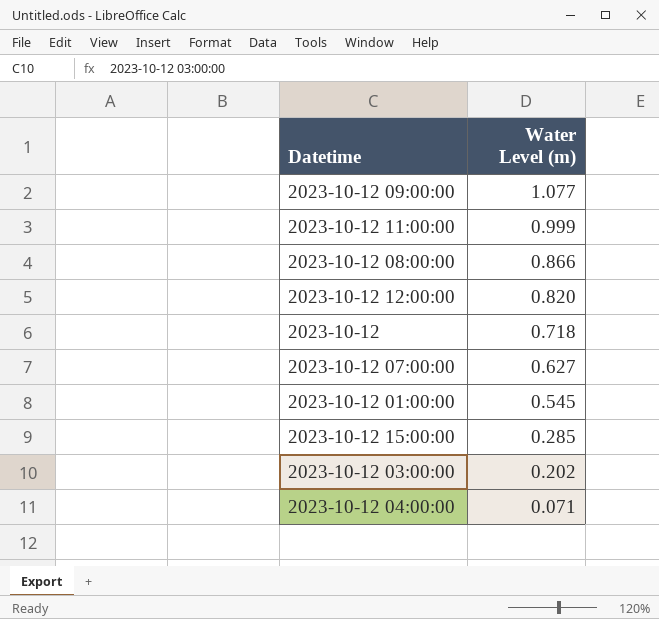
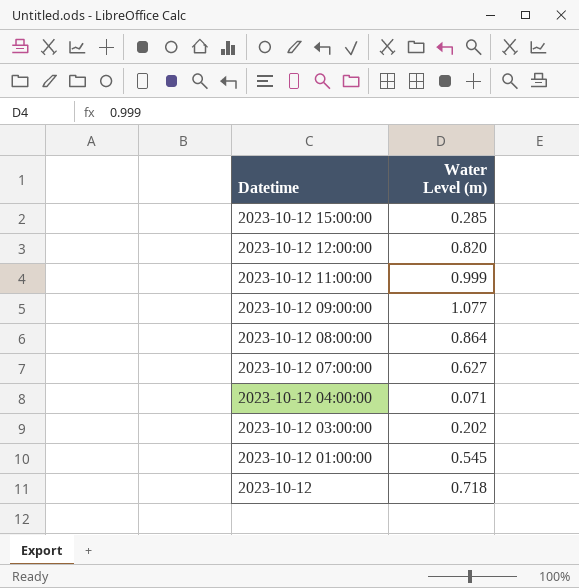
row order: Water Level (m) descending -> Datetime descending
2023-10-12 08:00:00 | Water Level (m): 0.866 -> 0.864

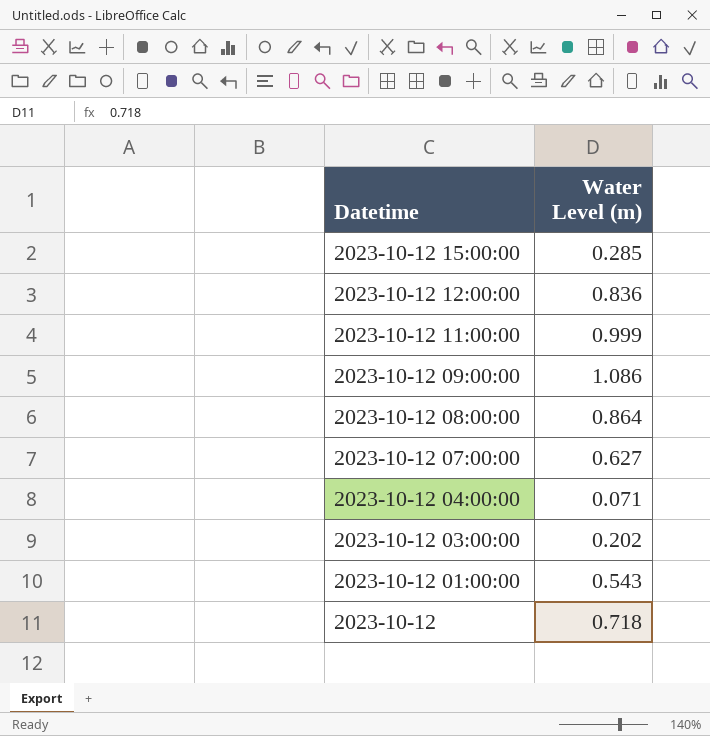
2023-10-12 12:00:00 | Water Level (m): 0.820 -> 0.836
2023-10-12 09:00:00 | Water Level (m): 1.077 -> 1.086
2023-10-12 01:00:00 | Water Level (m): 0.545 -> 0.543

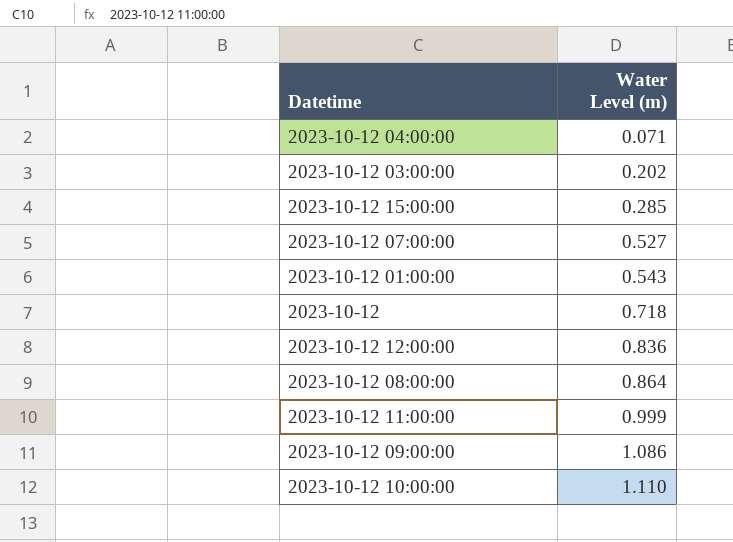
row order: Datetime descending -> Water Level (m) ascending
2023-10-12 07:00:00 | Water Level (m): 0.627 -> 0.527
row 2023-10-12 10:00:00: none -> 1.110

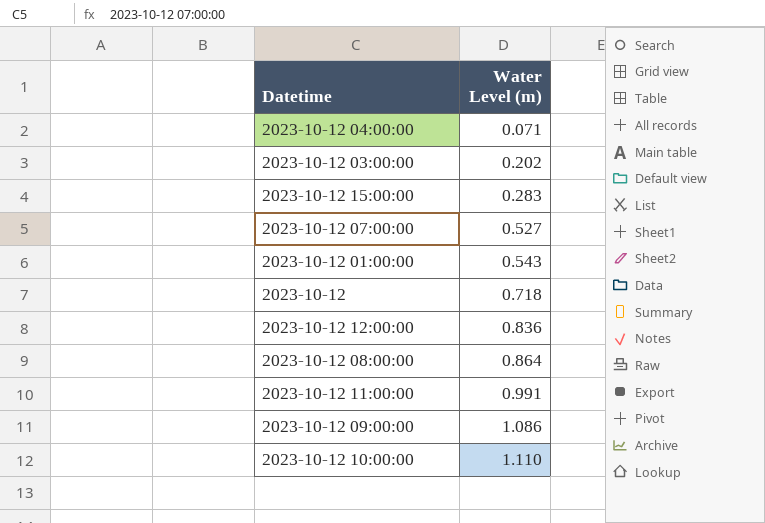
2023-10-12 15:00:00 | Water Level (m): 0.285 -> 0.283
2023-10-12 11:00:00 | Water Level (m): 0.999 -> 0.991

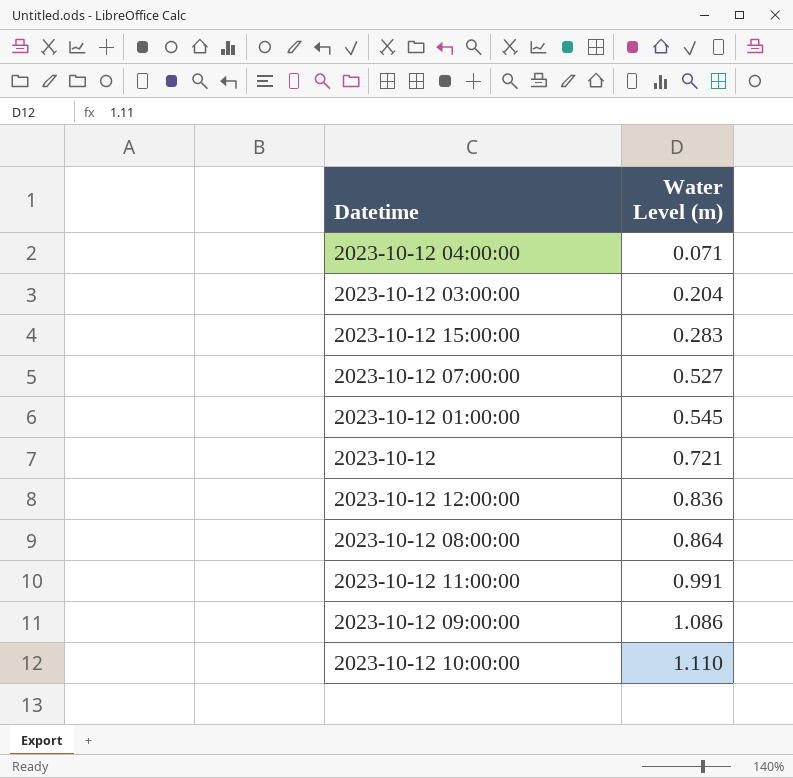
2023-10-12 03:00:00 | Water Level (m): 0.202 -> 0.204
2023-10-12 01:00:00 | Water Level (m): 0.543 -> 0.545
2023-10-12 | Water Level (m): 0.718 -> 0.721

